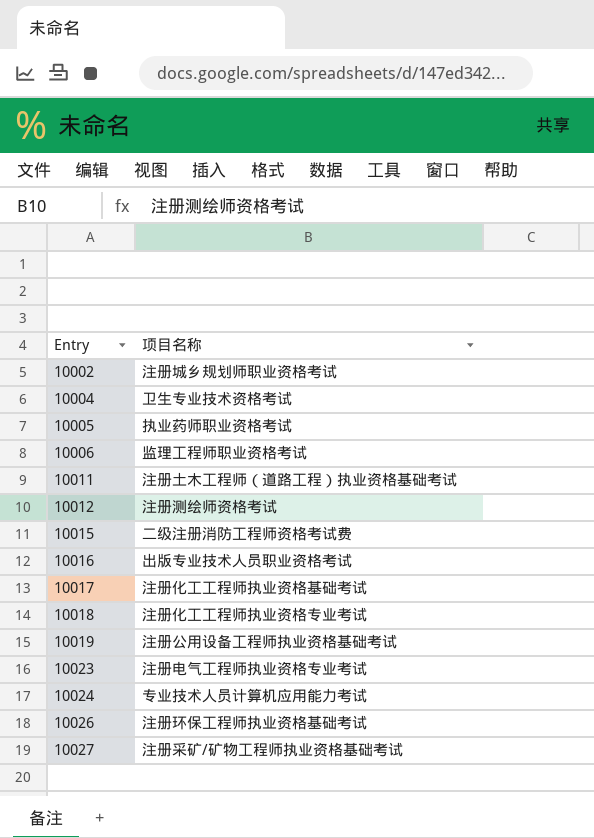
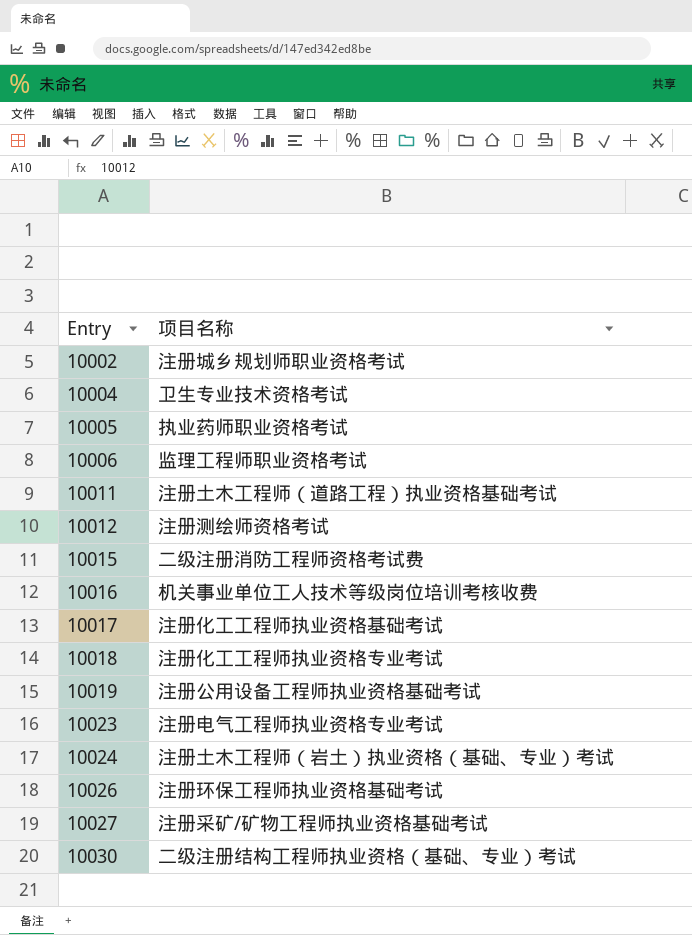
10016 | 项目名称: 出版专业技术人员职业资格考试 -> 机关事业单位工人技术等级岗位培训考核收费
10024 | 项目名称: 专业技术人员计算机应用能力考试 -> 注册土木工程师（岩土）执业资格（基础、专业）考试
row 10030: none -> 二级注册结构工程师执业资格（基础、专业）考试

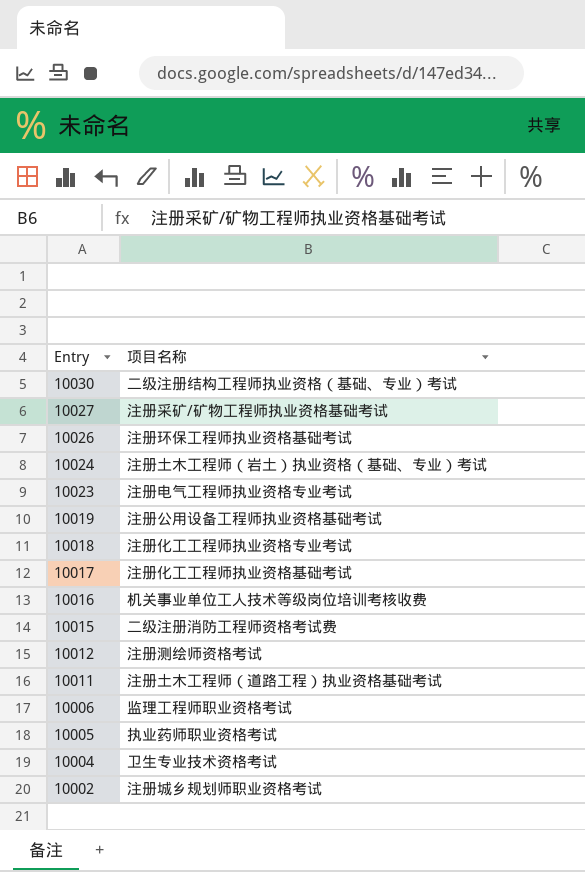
row order: Entry ascending -> Entry descending

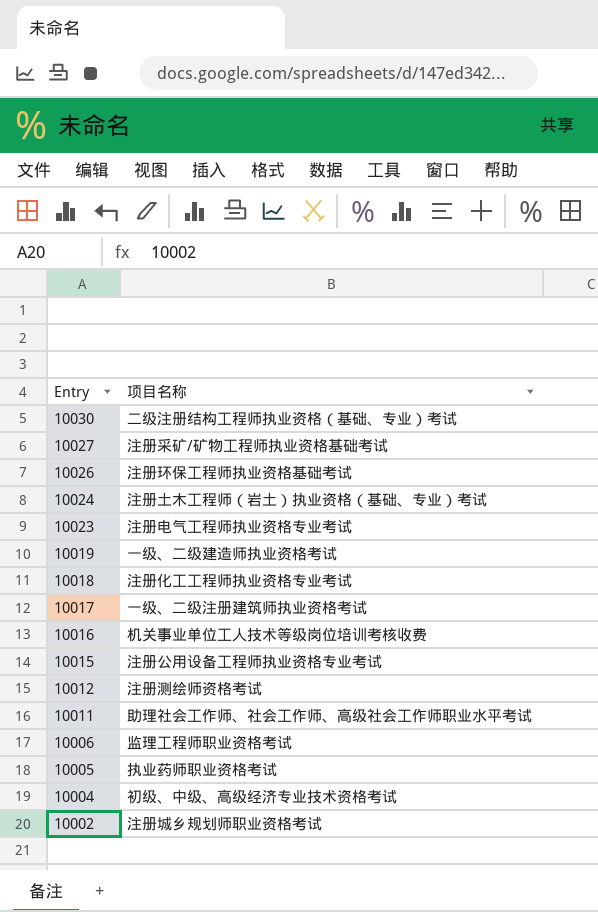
10019 | 项目名称: 注册公用设备工程师执业资格基础考试 -> 一级、二级建造师执业资格考试
10017 | 项目名称: 注册化工工程师执业资格基础考试 -> 一级、二级注册建筑师执业资格考试
10015 | 项目名称: 二级注册消防工程师资格考试费 -> 注册公用设备工程师执业资格专业考试
10011 | 项目名称: 注册土木工程师（道路工程）执业资格基础考试 -> 助理社会工作师、社会工作师、高级社会工作师职业水平考试
10004 | 项目名称: 卫生专业技术资格考试 -> 初级、中级、高级经济专业技术资格考试

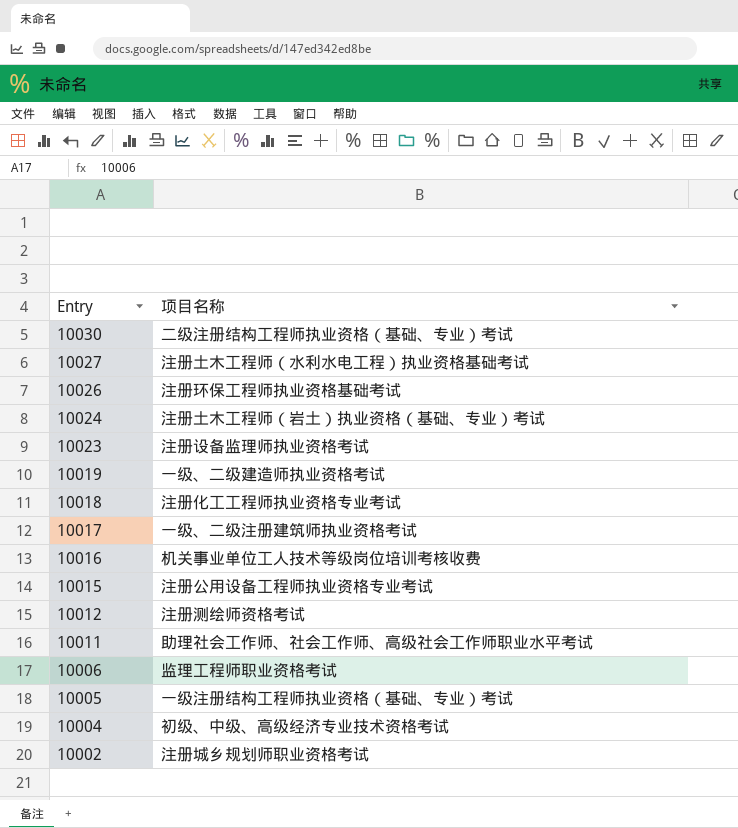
10027 | 项目名称: 注册采矿/矿物工程师执业资格基础考试 -> 注册土木工程师（水利水电工程）执业资格基础考试
10023 | 项目名称: 注册电气工程师执业资格专业考试 -> 注册设备监理师执业资格考试
10005 | 项目名称: 执业药师职业资格考试 -> 一级注册结构工程师执业资格（基础、专业）考试

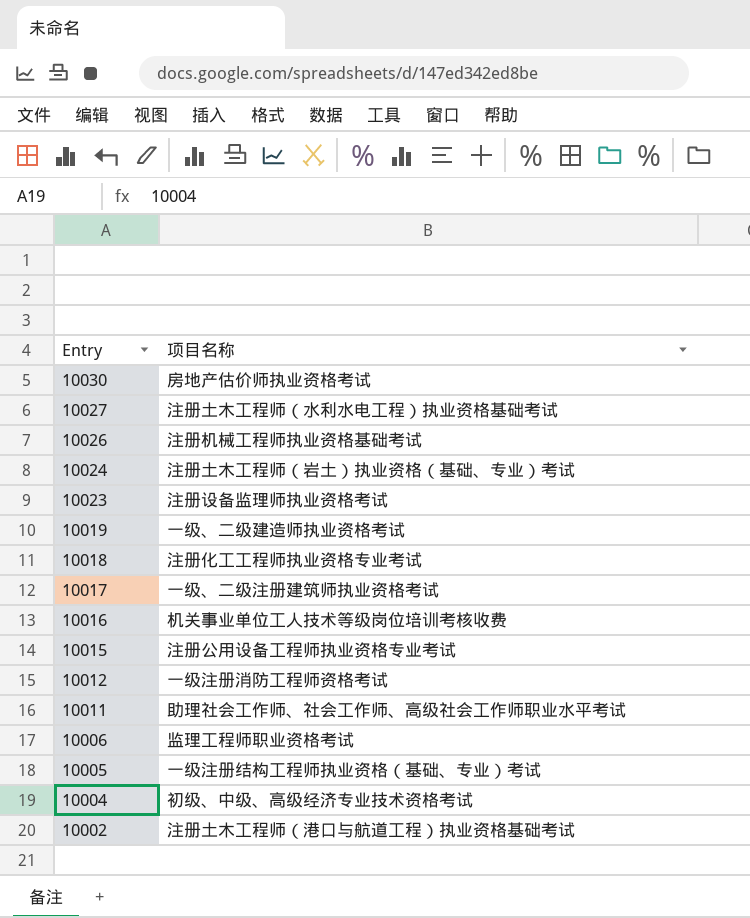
10030 | 项目名称: 二级注册结构工程师执业资格（基础、专业）考试 -> 房地产估价师执业资格考试
10026 | 项目名称: 注册环保工程师执业资格基础考试 -> 注册机械工程师执业资格基础考试
10012 | 项目名称: 注册测绘师资格考试 -> 一级注册消防工程师资格考试
10002 | 项目名称: 注册城乡规划师职业资格考试 -> 注册土木工程师（港口与航道工程）执业资格基础考试

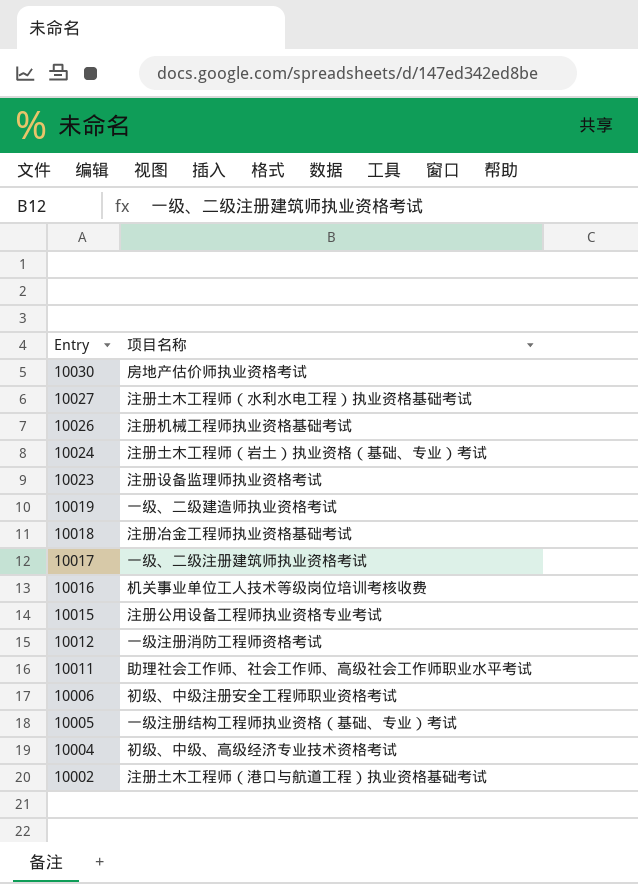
10018 | 项目名称: 注册化工工程师执业资格专业考试 -> 注册冶金工程师执业资格基础考试
10006 | 项目名称: 监理工程师职业资格考试 -> 初级、中级注册安全工程师职业资格考试

